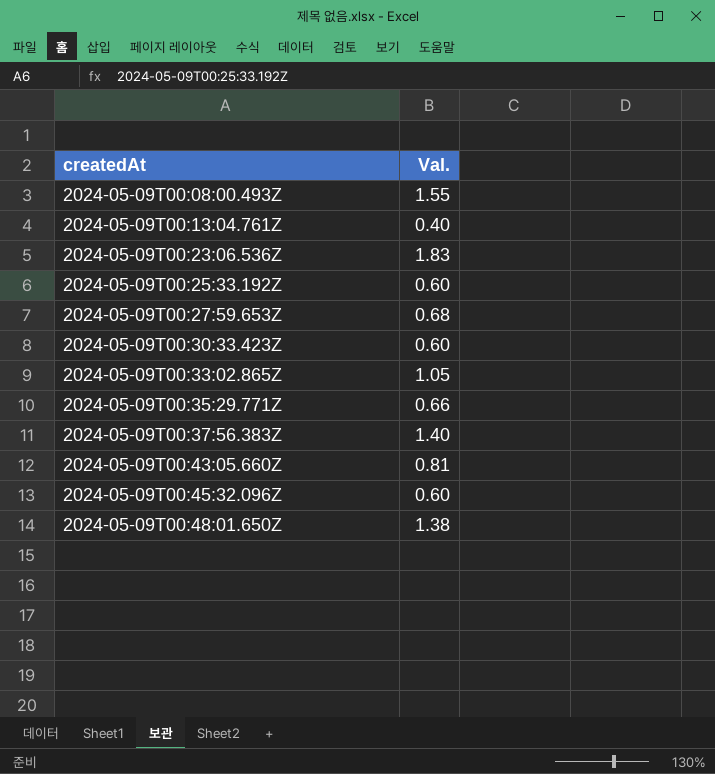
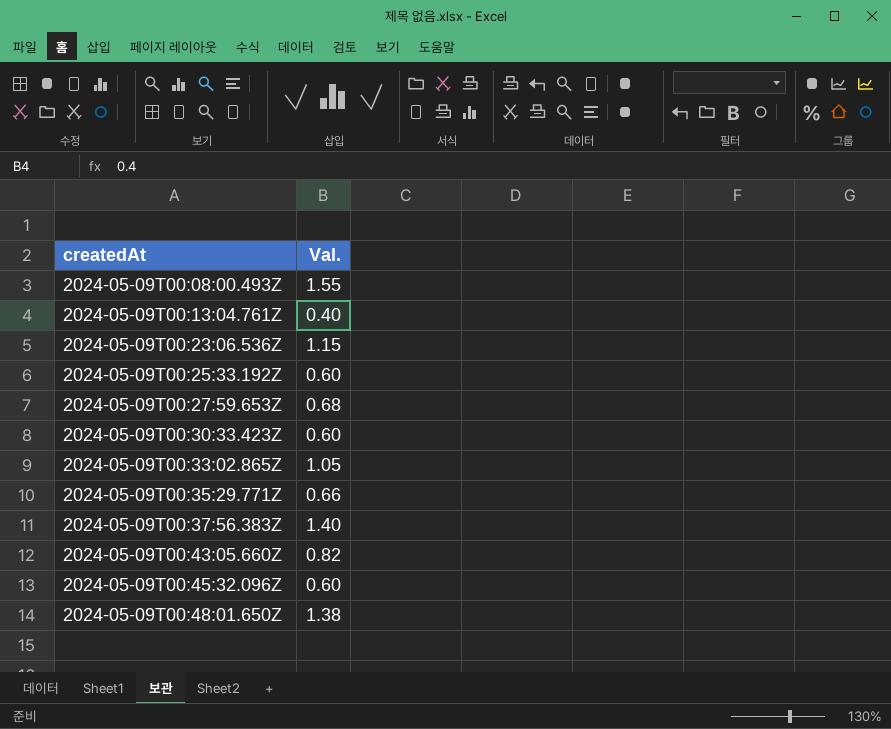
2024-05-09T00:23:06.536Z | Val.: 1.83 -> 1.15
2024-05-09T00:43:05.660Z | Val.: 0.81 -> 0.82

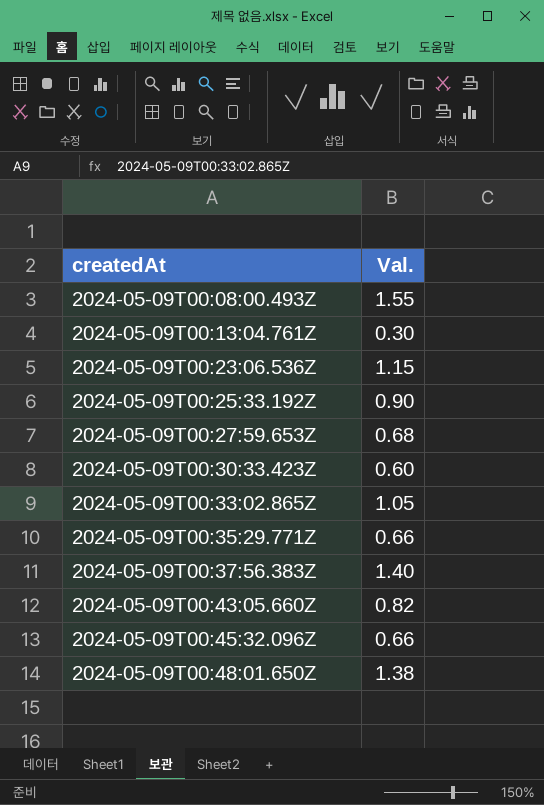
2024-05-09T00:13:04.761Z | Val.: 0.40 -> 0.30
2024-05-09T00:25:33.192Z | Val.: 0.60 -> 0.90
2024-05-09T00:45:32.096Z | Val.: 0.60 -> 0.66

